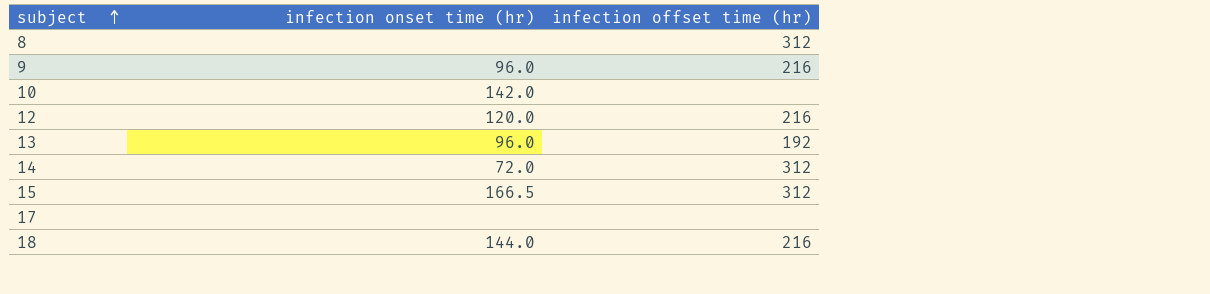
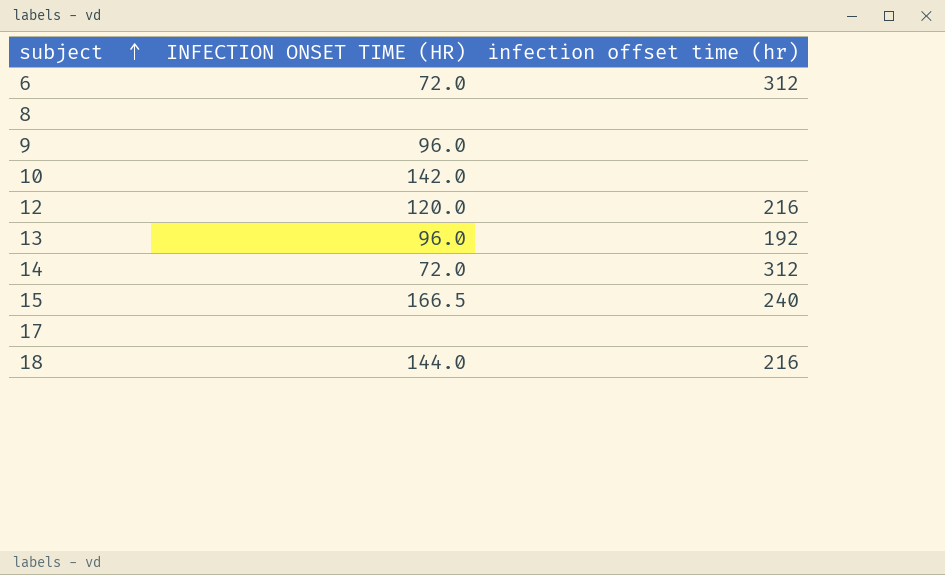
column name: infection onset time (hr) -> INFECTION ONSET TIME (HR)
row 6: none -> 72.0 | 312
8 | infection offset time (hr): 312 -> none
9 | infection offset time (hr): 216 -> none
15 | infection offset time (hr): 312 -> 240

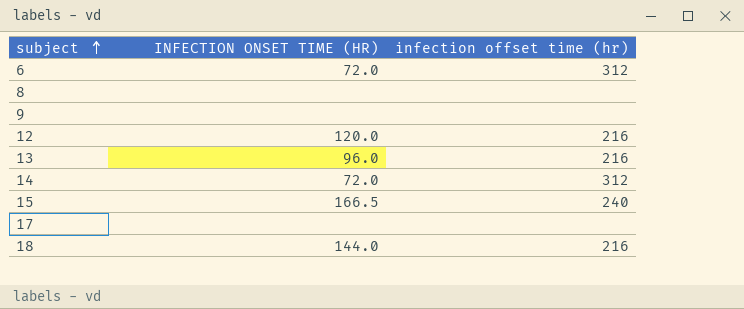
row 10: 142.0 | none -> none
9 | INFECTION ONSET TIME (HR): 96.0 -> none
13 | infection offset time (hr): 192 -> 216

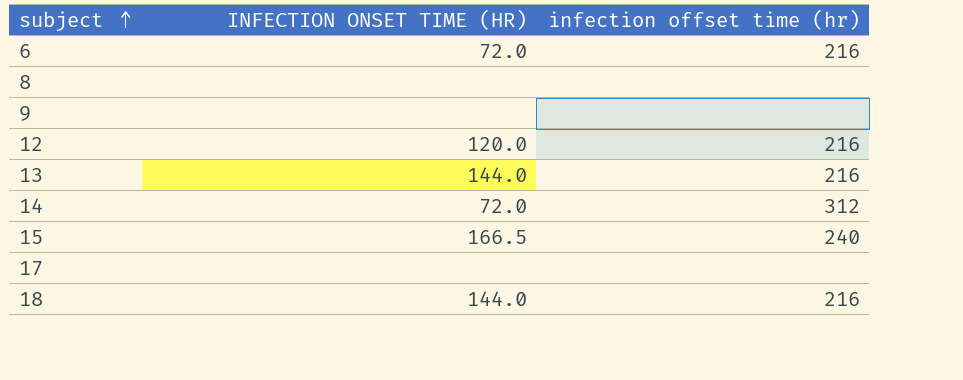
6 | infection offset time (hr): 312 -> 216
13 | INFECTION ONSET TIME (HR): 96.0 -> 144.0

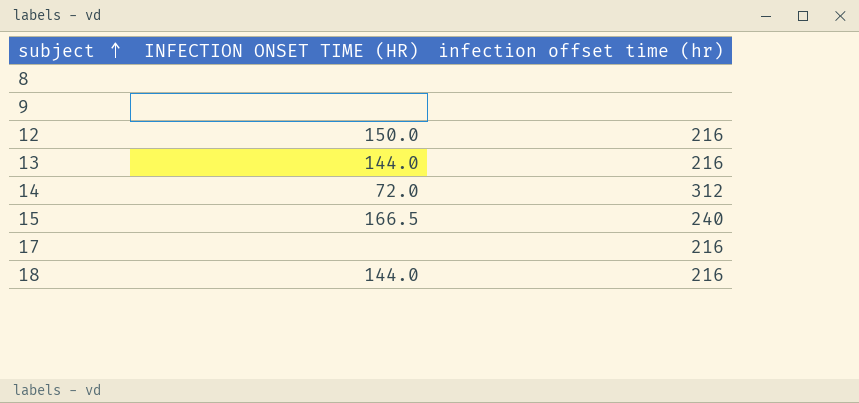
row 6: 72.0 | 216 -> none
12 | INFECTION ONSET TIME (HR): 120.0 -> 150.0
17 | infection offset time (hr): none -> 216

